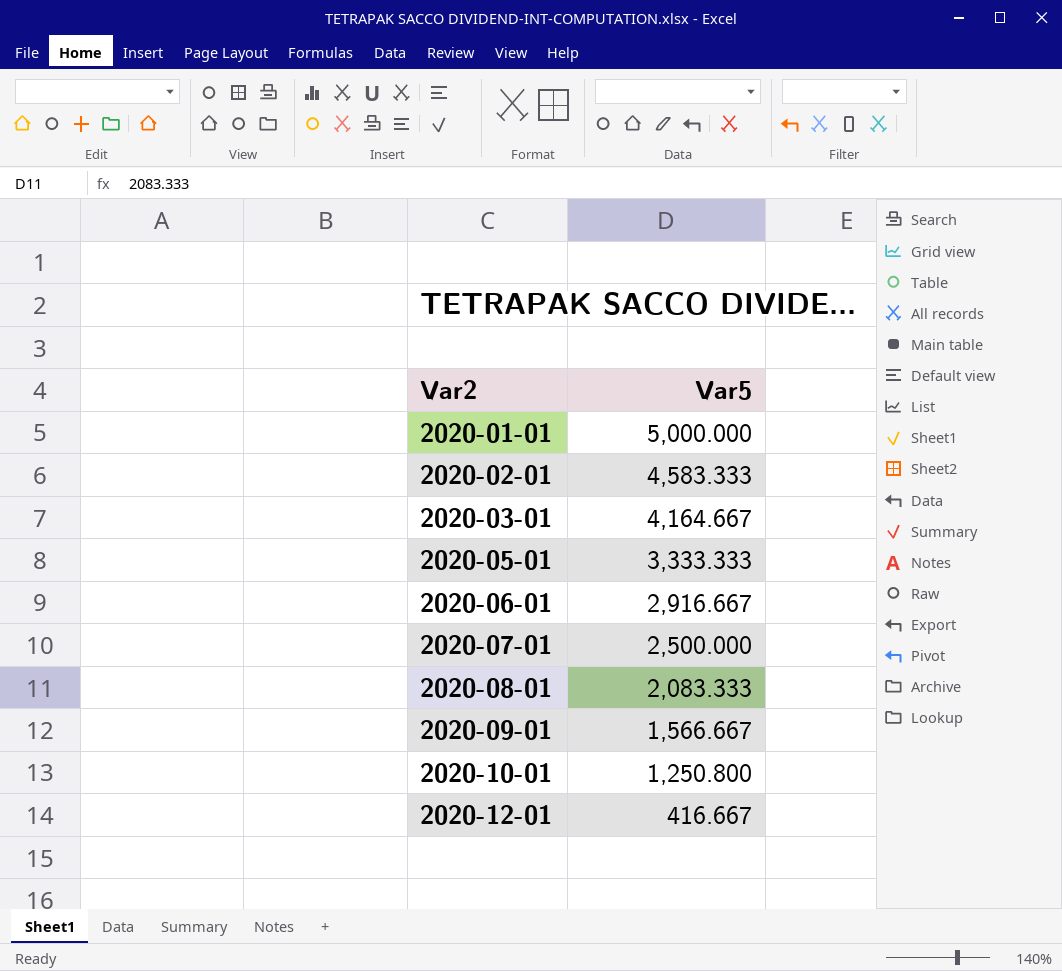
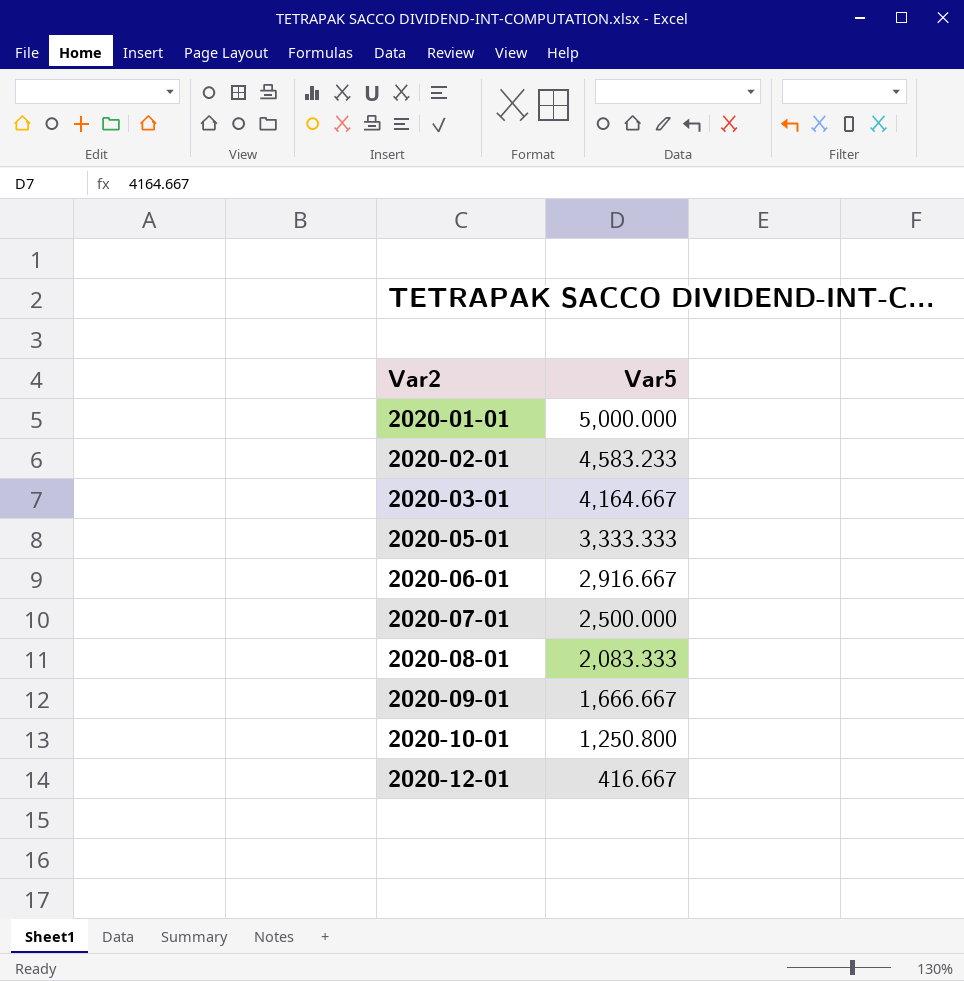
2020-02-01 | Var5: 4,583.333 -> 4,583.233
2020-09-01 | Var5: 1,566.667 -> 1,666.667

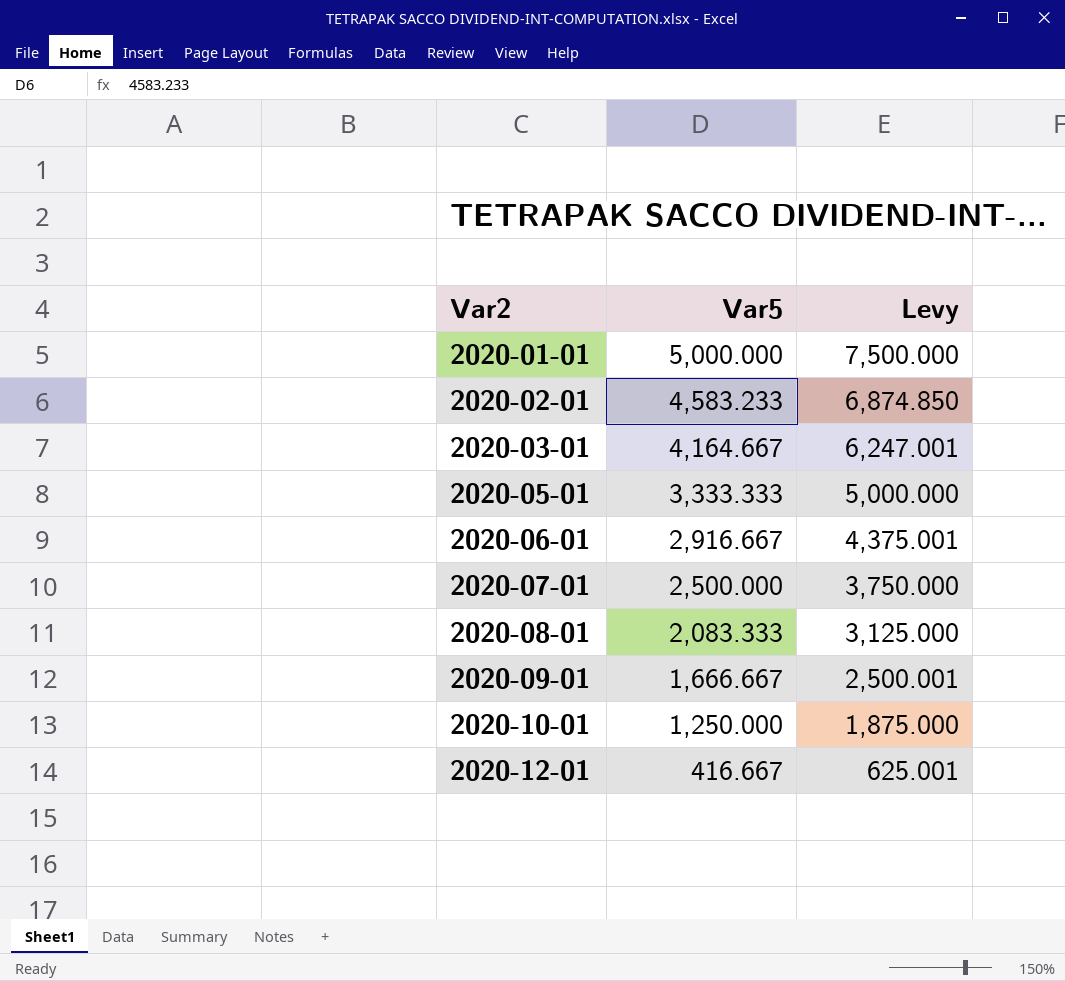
column Levy | formula: none -> [Var5] * 1.5
2020-10-01 | Var5: 1,250.800 -> 1,250.000

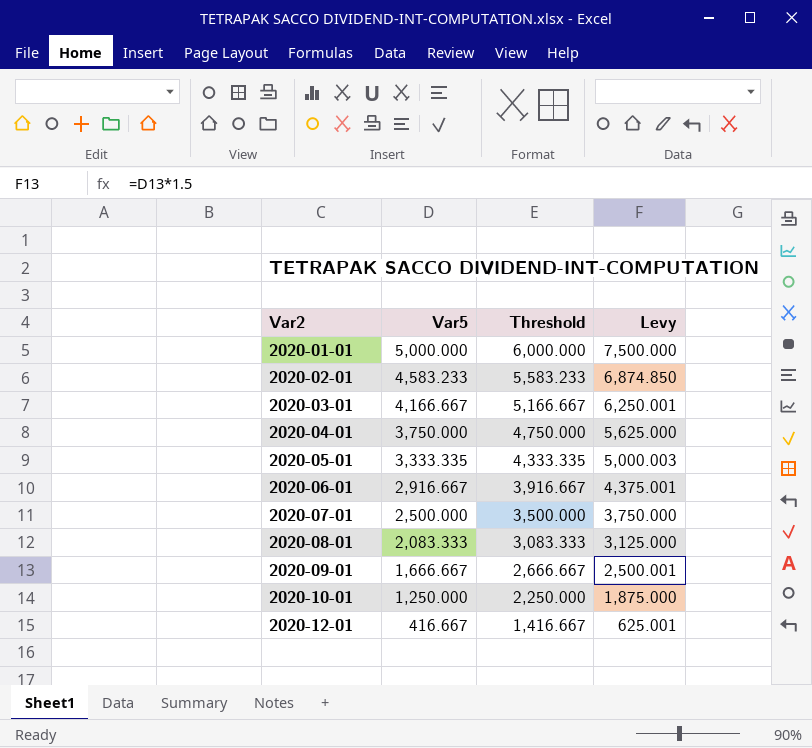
column Threshold | formula: none -> [Var5] + 1000
2020-03-01 | Var5: 4,164.667 -> 4,166.667
2020-03-01 | Levy: 6,247.001 -> 6,250.001
row 2020-04-01: none -> 3,750.000 | 4,750.000 | 5,625.000
2020-05-01 | Var5: 3,333.333 -> 3,333.335
2020-05-01 | Levy: 5,000.000 -> 5,000.003

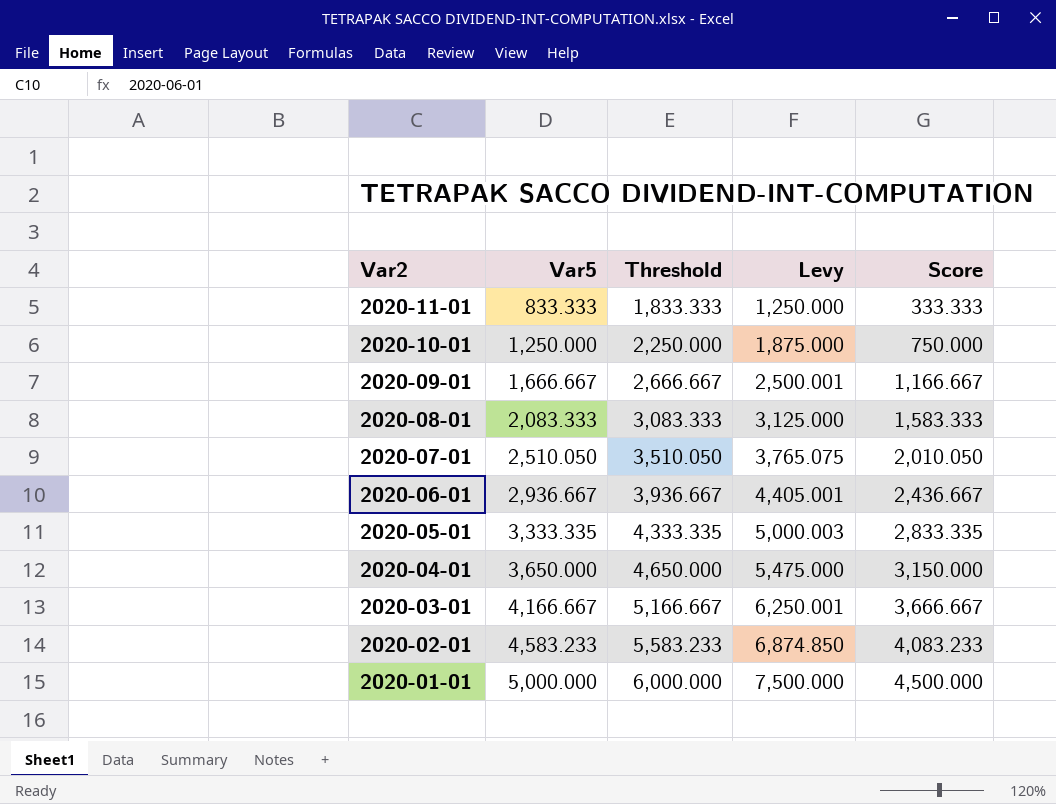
row order: Var2 ascending -> Var2 descending
column Score | formula: none -> [Var5] - 500
row 2020-12-01: 416.667 | 1,416.667 | 625.001 -> none
row 2020-11-01: none -> 833.333 | 1,833.333 | 1,250.000 | 333.333
2020-07-01 | Var5: 2,500.000 -> 2,510.050
2020-07-01 | Threshold: 3,500.000 -> 3,510.050
2020-07-01 | Levy: 3,750.000 -> 3,765.075
2020-06-01 | Var5: 2,916.667 -> 2,936.667
2020-06-01 | Threshold: 3,916.667 -> 3,936.667
2020-06-01 | Levy: 4,375.001 -> 4,405.001
2020-04-01 | Var5: 3,750.000 -> 3,650.000
2020-04-01 | Threshold: 4,750.000 -> 4,650.000
2020-04-01 | Levy: 5,625.000 -> 5,475.000

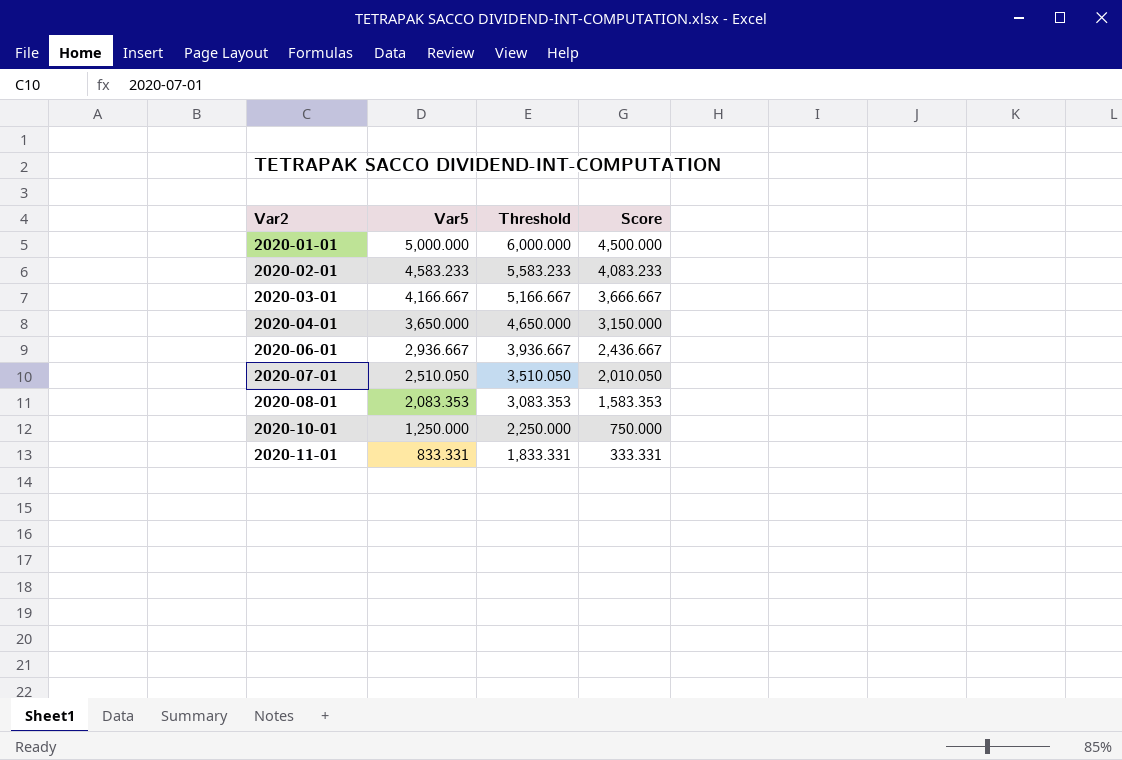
row order: Var2 descending -> Var2 ascending
column Levy | formula: [Var5] * 1.5 -> none
row 2020-09-01: 1,666.667 | 2,666.667 | 2,500.001 | 1,166.667 -> none
row 2020-05-01: 3,333.335 | 4,333.335 | 5,000.003 | 2,833.335 -> none
2020-08-01 | Var5: 2,083.333 -> 2,083.353
2020-08-01 | Threshold: 3,083.333 -> 3,083.353
2020-08-01 | Score: 1,583.333 -> 1,583.353
2020-11-01 | Var5: 833.333 -> 833.331
2020-11-01 | Threshold: 1,833.333 -> 1,833.331
2020-11-01 | Score: 333.333 -> 333.331

